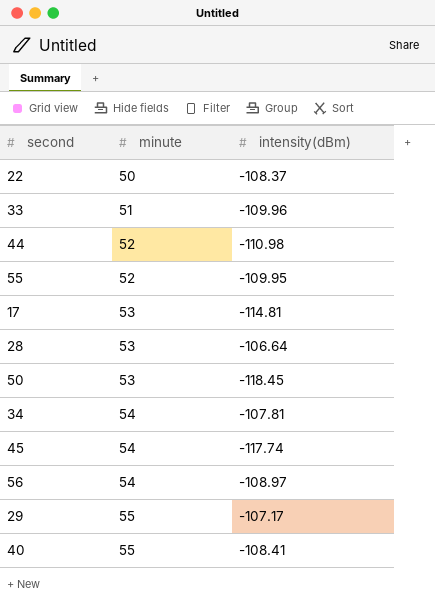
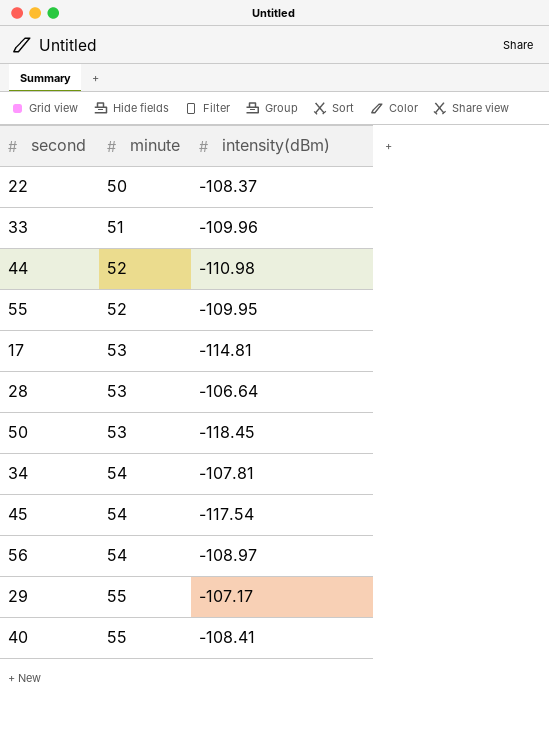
45 | intensity(dBm): -117.74 -> -117.54

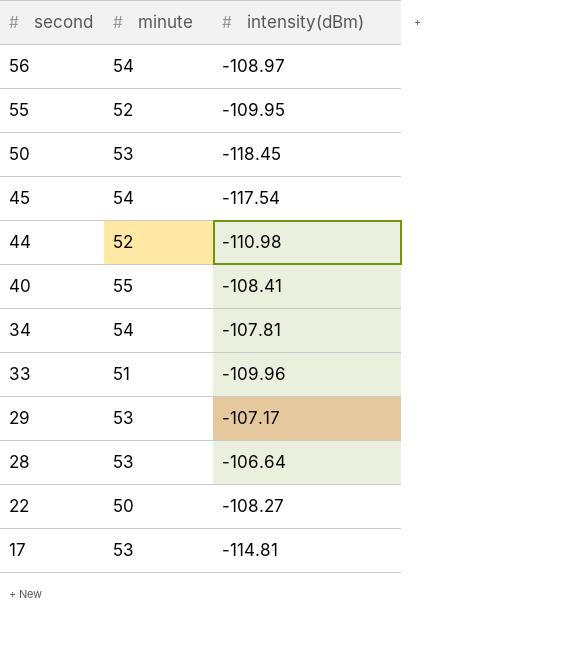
row order: minute ascending -> second descending
29 | minute: 55 -> 53
22 | intensity(dBm): -108.37 -> -108.27

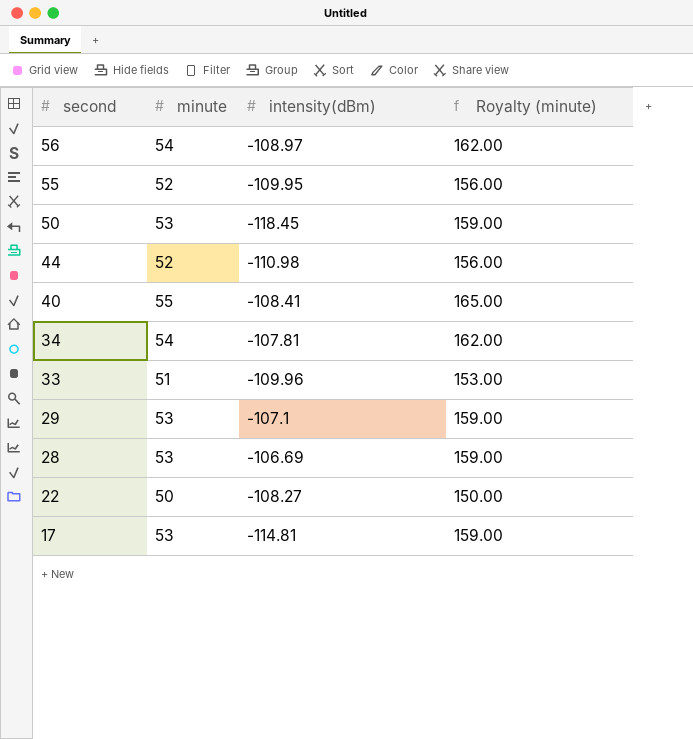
column Royalty (minute) | formula: none -> [minute] * 3
row 45: 54 | -117.54 -> none
29 | intensity(dBm): -107.17 -> -107.1
28 | intensity(dBm): -106.64 -> -106.69

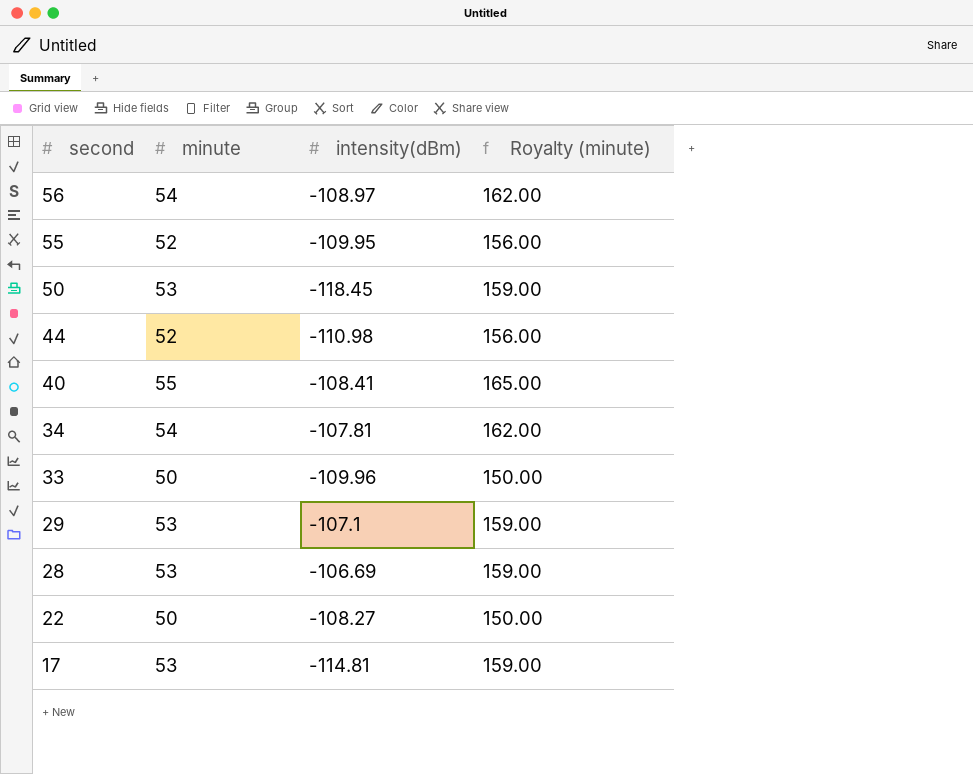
33 | minute: 51 -> 50
33 | Royalty (minute): 153.00 -> 150.00

